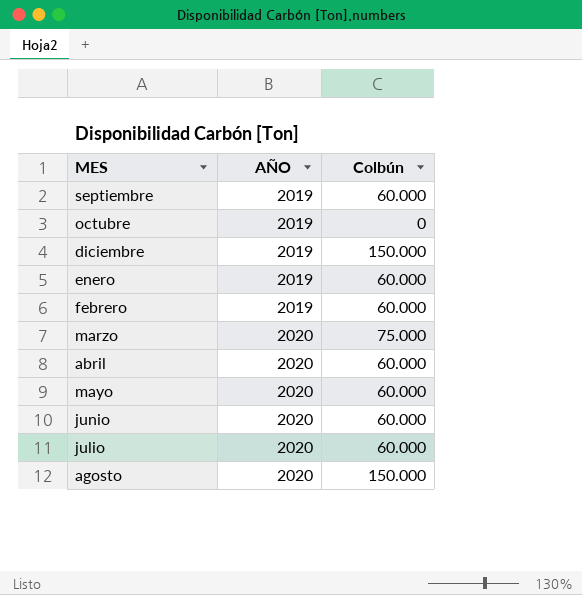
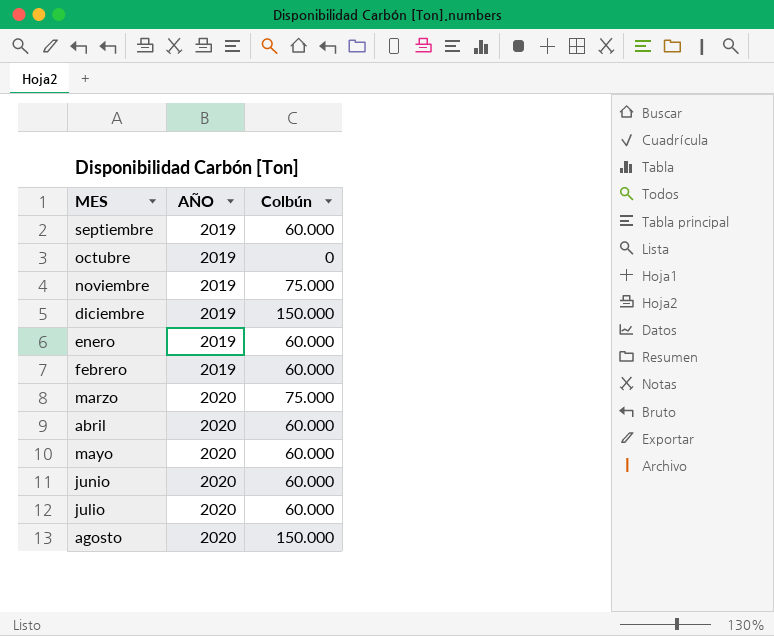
row noviembre: none -> 2019 | 75.000

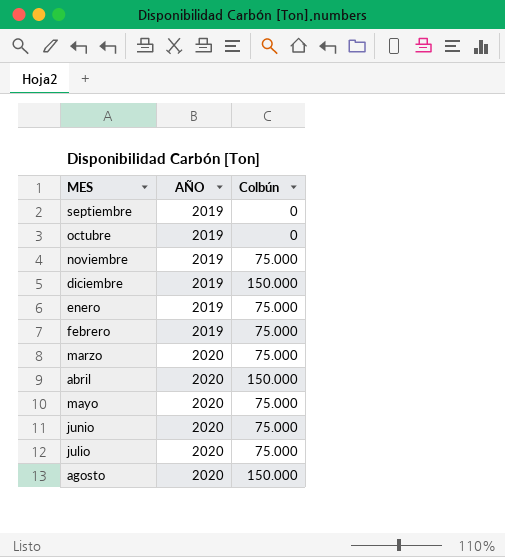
septiembre | Colbún: 60.000 -> 0
enero | Colbún: 60.000 -> 75.000
febrero | Colbún: 60.000 -> 75.000
abril | Colbún: 60.000 -> 150.000
mayo | Colbún: 60.000 -> 75.000
junio | Colbún: 60.000 -> 75.000
julio | Colbún: 60.000 -> 75.000

